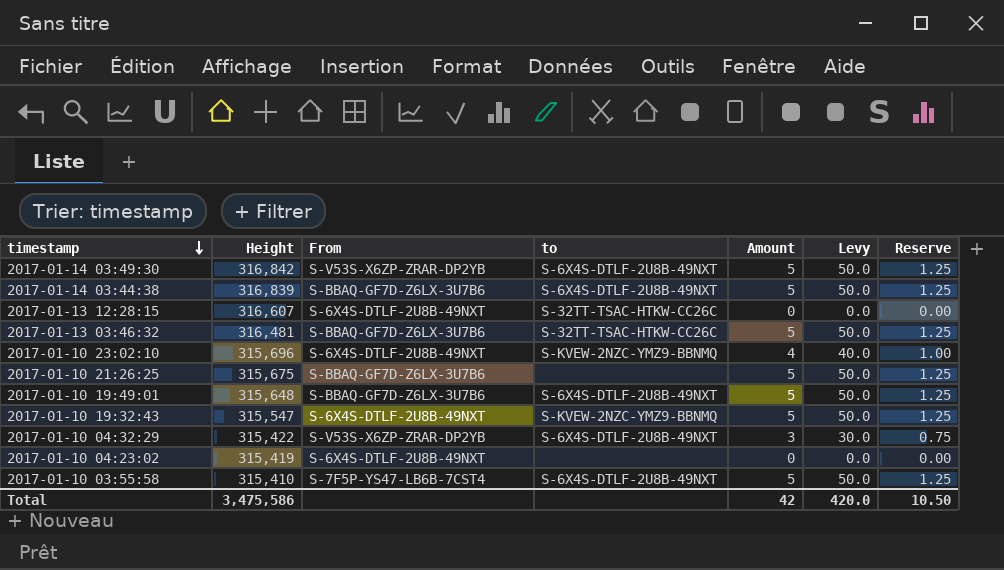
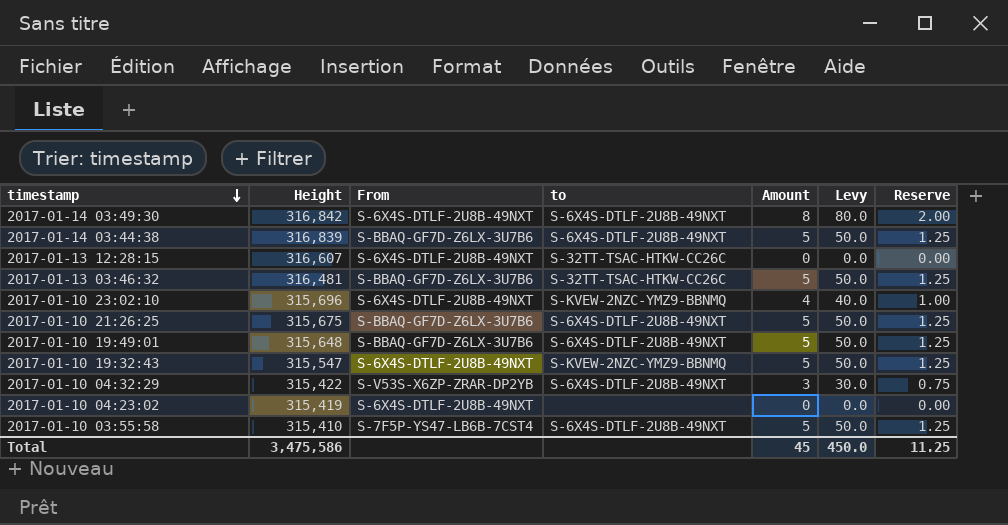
2017-01-14 03:49:30 | From: S-V53S-X6ZP-ZRAR-DP2YB -> S-6X4S-DTLF-2U8B-49NXT
2017-01-14 03:49:30 | Amount: 5 -> 8
2017-01-14 03:49:30 | Levy: 50.0 -> 80.0
2017-01-14 03:49:30 | Reserve: 1.25 -> 2.00
2017-01-10 21:26:25 | to: none -> S-6X4S-DTLF-2U8B-49NXT
Total | Amount: 42 -> 45
Total | Levy: 420.0 -> 450.0
Total | Reserve: 10.50 -> 11.25

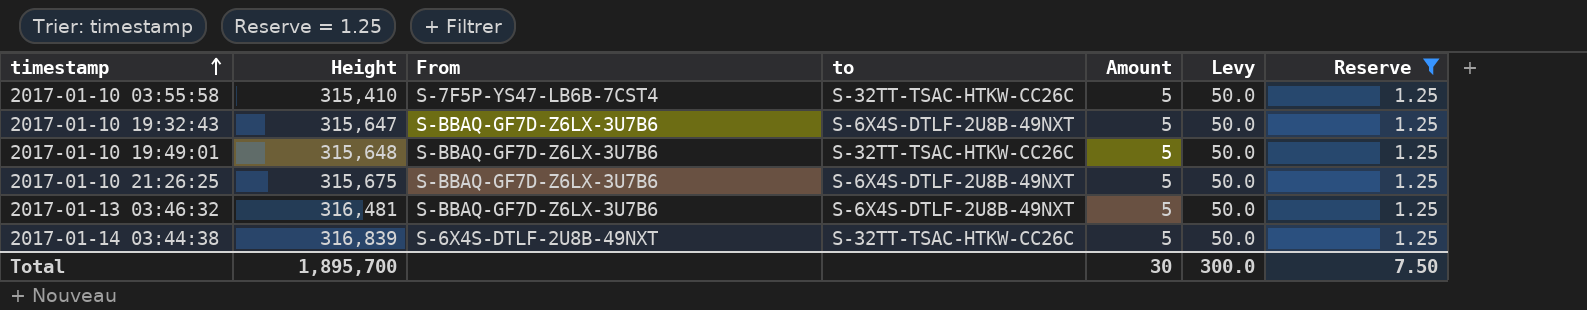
filter: none -> Reserve = 1.25
row order: timestamp descending -> timestamp ascending
2017-01-10 03:55:58 | to: S-6X4S-DTLF-2U8B-49NXT -> S-32TT-TSAC-HTKW-CC26C
2017-01-10 19:32:43 | Height: 315,547 -> 315,647
2017-01-10 19:32:43 | From: S-6X4S-DTLF-2U8B-49NXT -> S-BBAQ-GF7D-Z6LX-3U7B6
2017-01-10 19:32:43 | to: S-KVEW-2NZC-YMZ9-BBNMQ -> S-6X4S-DTLF-2U8B-49NXT
2017-01-10 19:49:01 | to: S-6X4S-DTLF-2U8B-49NXT -> S-32TT-TSAC-HTKW-CC26C
2017-01-13 03:46:32 | to: S-32TT-TSAC-HTKW-CC26C -> S-6X4S-DTLF-2U8B-49NXT
2017-01-14 03:44:38 | From: S-BBAQ-GF7D-Z6LX-3U7B6 -> S-6X4S-DTLF-2U8B-49NXT
2017-01-14 03:44:38 | to: S-6X4S-DTLF-2U8B-49NXT -> S-32TT-TSAC-HTKW-CC26C
Total | Height: 3,475,586 -> 1,895,700
Total | Amount: 45 -> 30
Total | Levy: 450.0 -> 300.0
Total | Reserve: 11.25 -> 7.50

